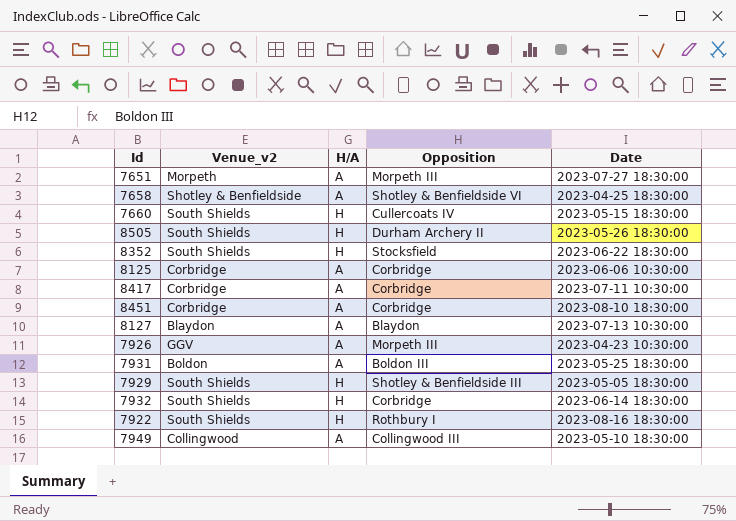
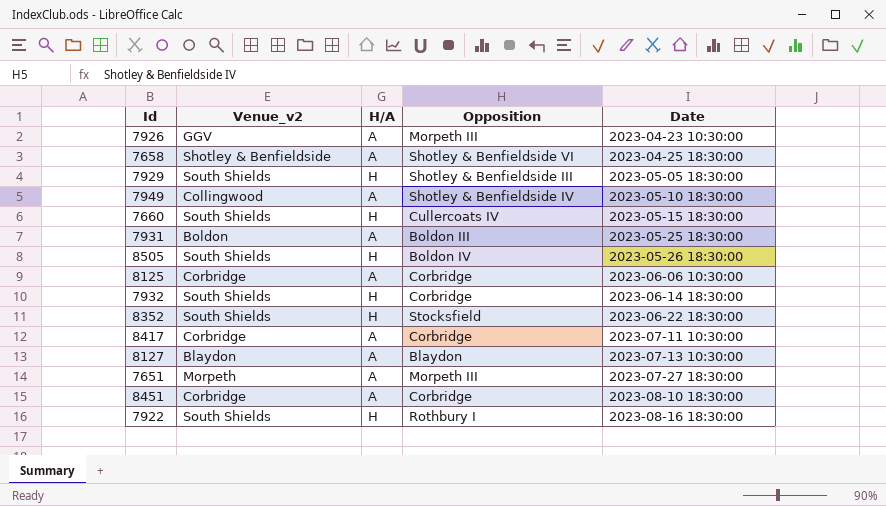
row order: none -> Date ascending
7949 | Opposition: Collingwood III -> Shotley & Benfieldside IV
8505 | Opposition: Durham Archery II -> Boldon IV

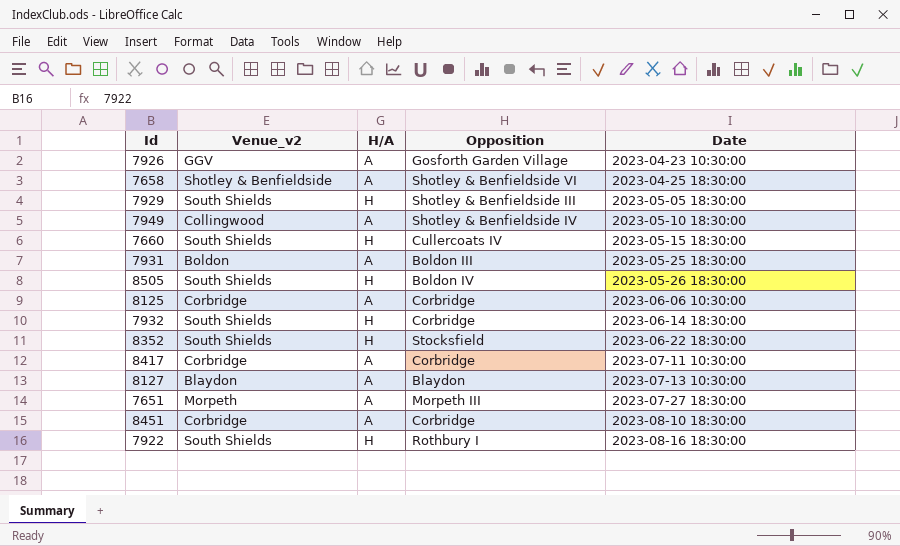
7926 | Opposition: Morpeth III -> Gosforth Garden Village

